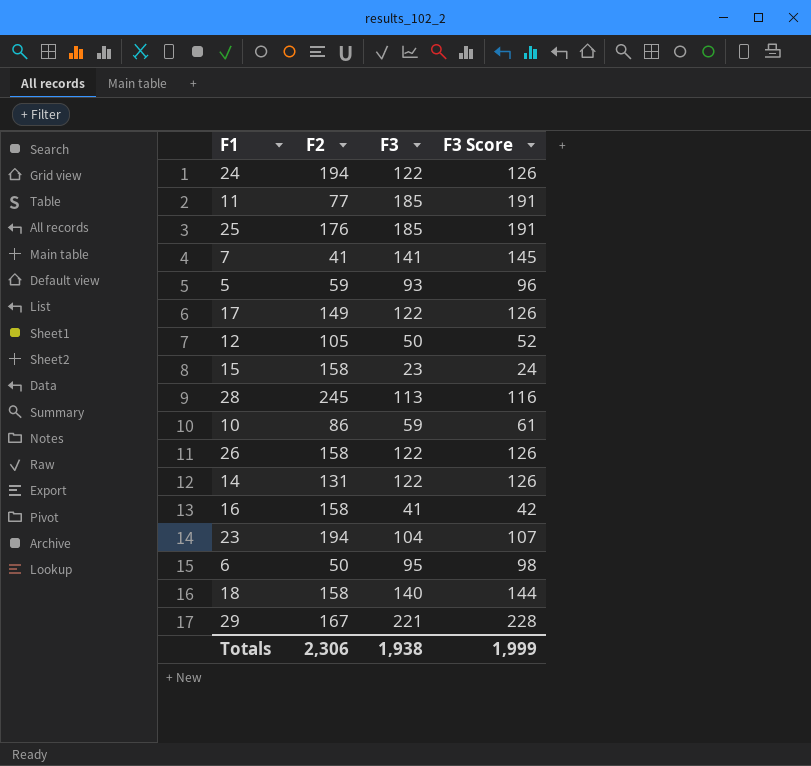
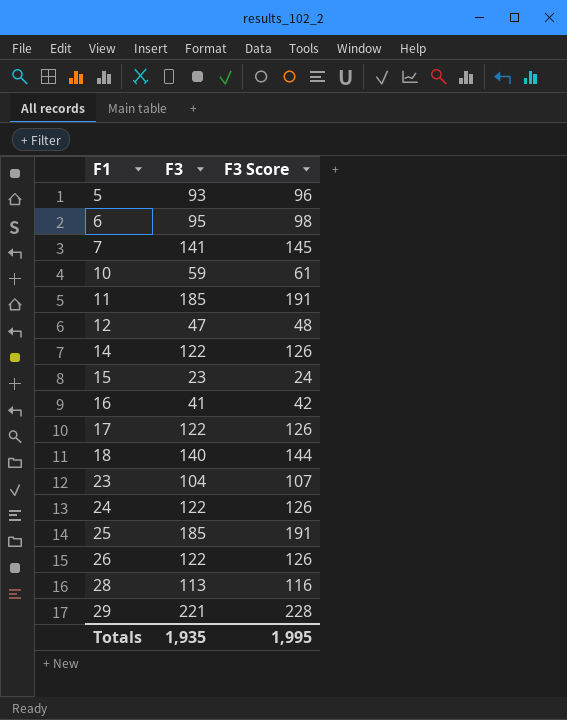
row order: none -> F1 ascending
column F2 | position: 2 -> none
12 | F3: 50 -> 47
12 | F3 Score: 52 -> 48
Totals | F3: 1,938 -> 1,935
Totals | F3 Score: 1,999 -> 1,995

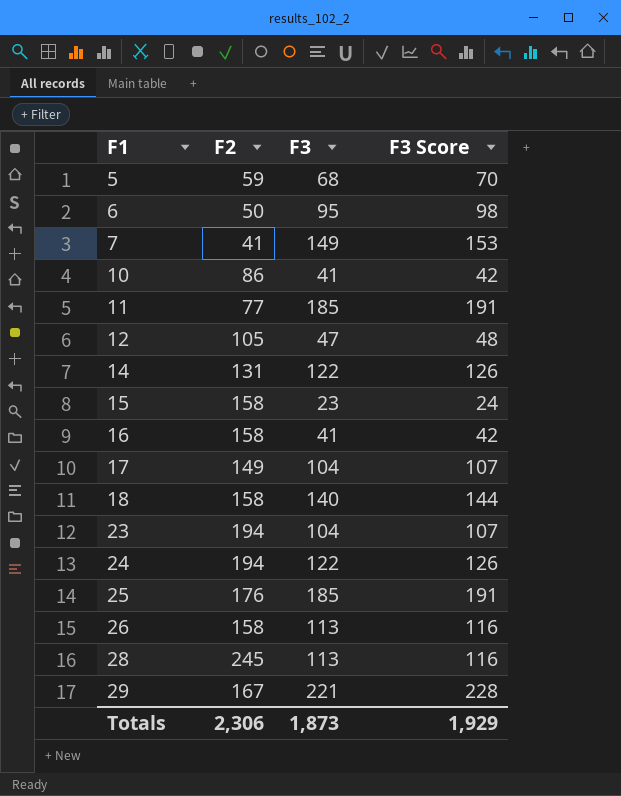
column F2 | position: none -> 2
5 | F3: 93 -> 68
5 | F3 Score: 96 -> 70
7 | F3: 141 -> 149
7 | F3 Score: 145 -> 153
10 | F3: 59 -> 41
10 | F3 Score: 61 -> 42
17 | F3: 122 -> 104
17 | F3 Score: 126 -> 107
26 | F3: 122 -> 113
26 | F3 Score: 126 -> 116
Totals | F3: 1,935 -> 1,873
Totals | F3 Score: 1,995 -> 1,929

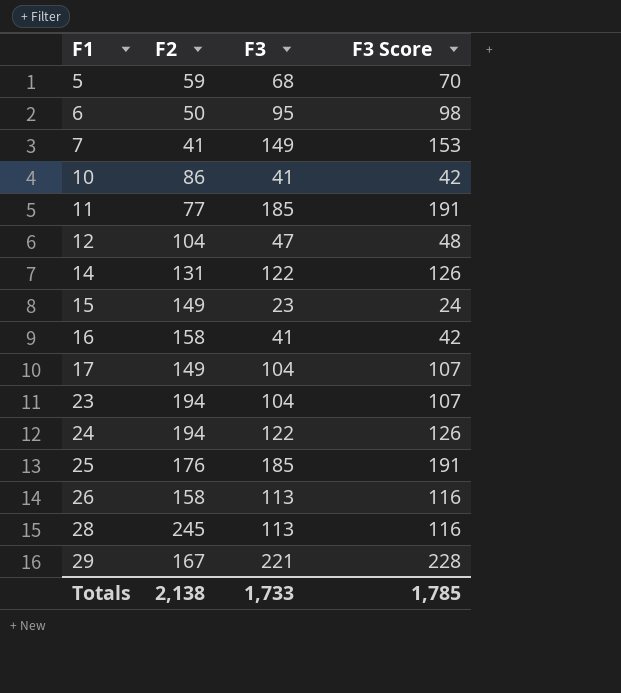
row 18: 158 | 140 | 144 -> none
12 | F2: 105 -> 104
15 | F2: 158 -> 149
Totals | F2: 2,306 -> 2,138
Totals | F3: 1,873 -> 1,733
Totals | F3 Score: 1,929 -> 1,785

